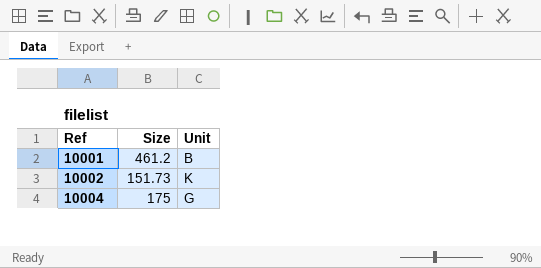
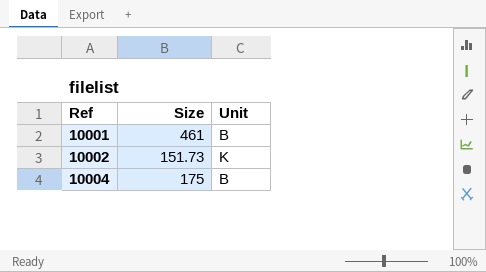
10001 | Size: 461.2 -> 461
10004 | Unit: G -> B

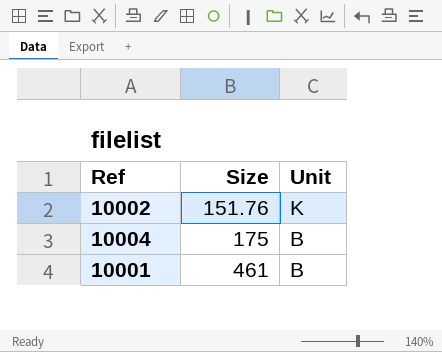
row order: Ref ascending -> Size ascending
10002 | Size: 151.73 -> 151.76

